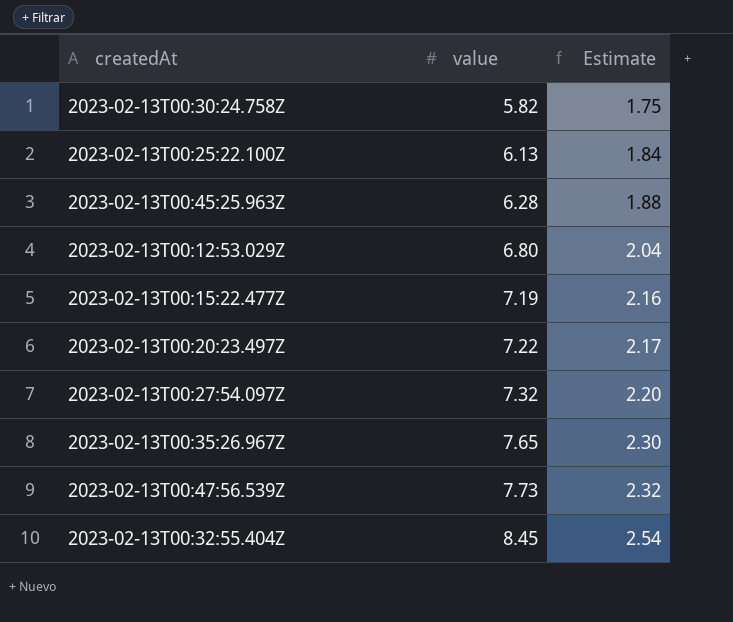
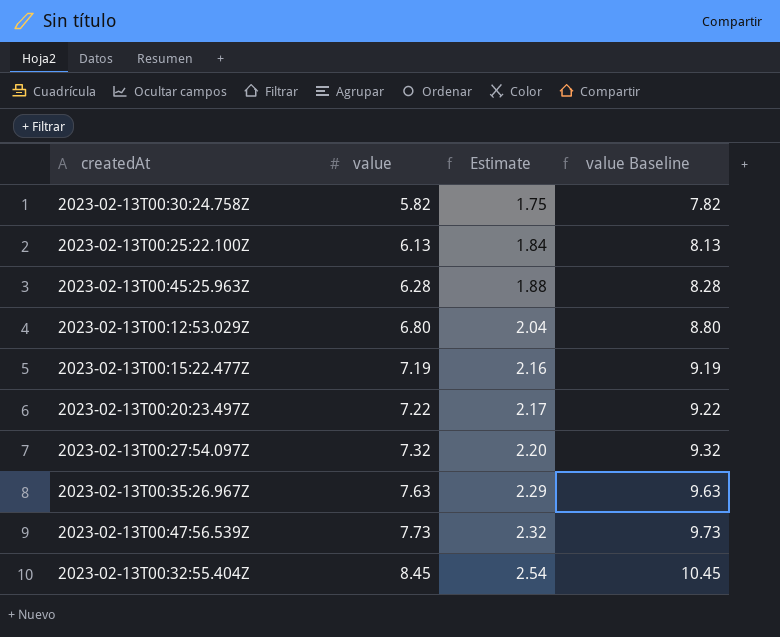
column value Baseline | formula: none -> [value] + 2
2023-02-13T00:35:26.967Z | value: 7.65 -> 7.63
2023-02-13T00:35:26.967Z | Estimate: 2.30 -> 2.29

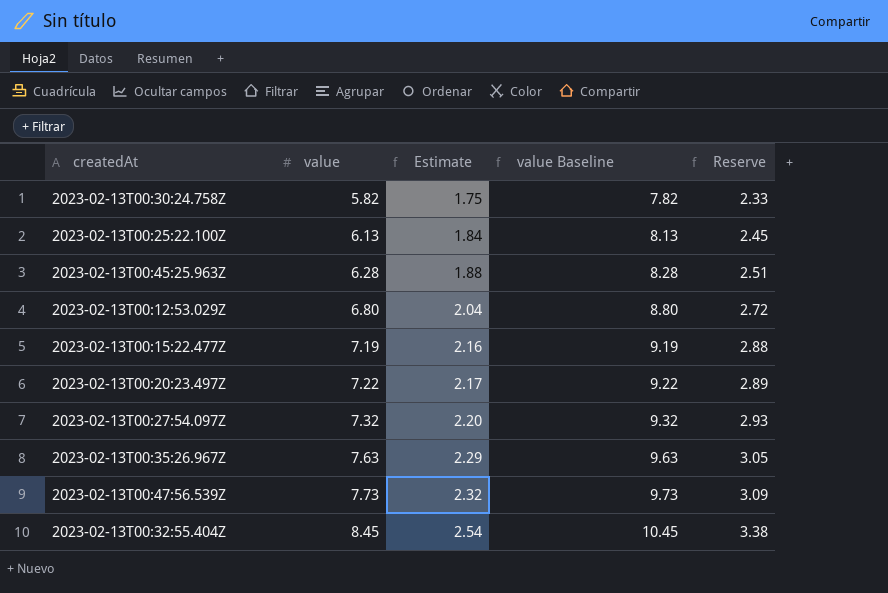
column Reserve | formula: none -> [value] * 0.4

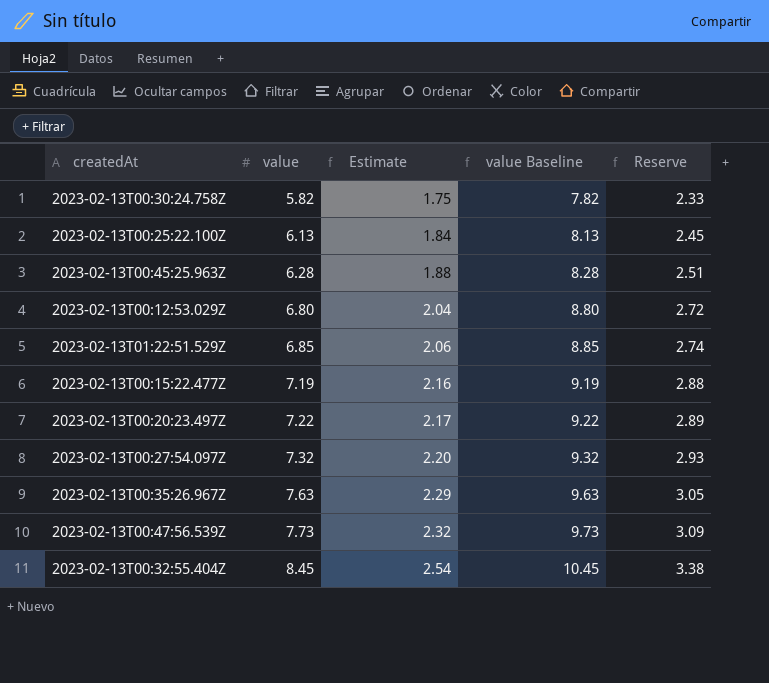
row 2023-02-13T01:22:51.529Z: none -> 6.85 | 2.06 | 8.85 | 2.74

